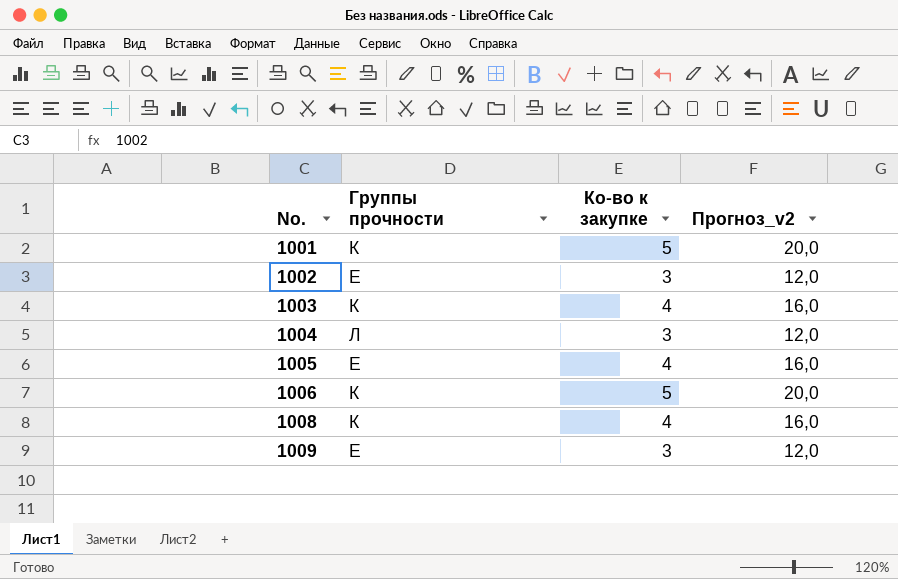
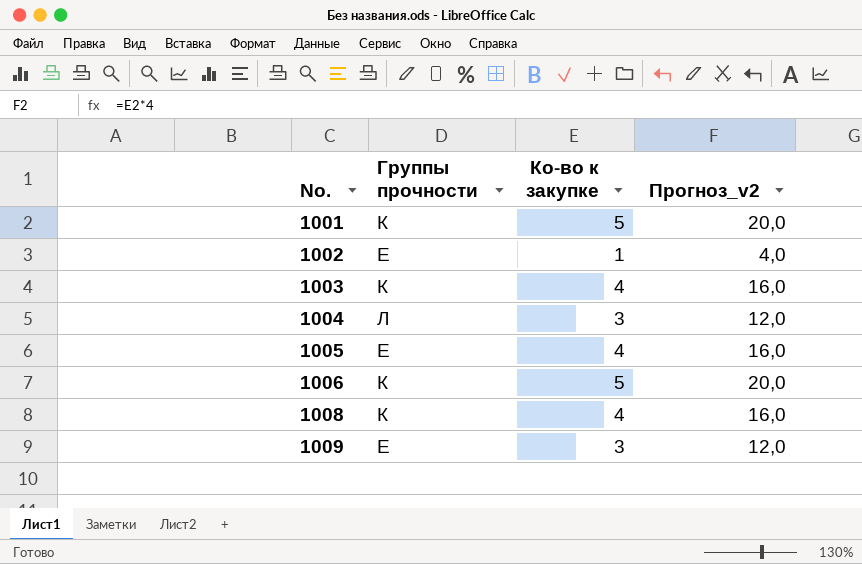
1002 | Ко-во к закупке: 3 -> 1
1002 | Прогноз_v2: 12,0 -> 4,0

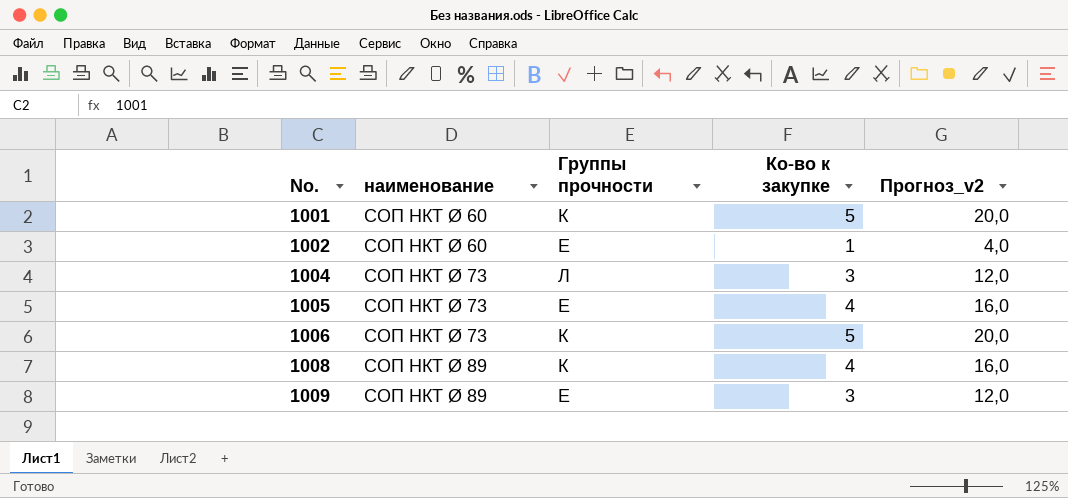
column наименование | position: none -> 2
row 1003: К | 4 | 16,0 -> none

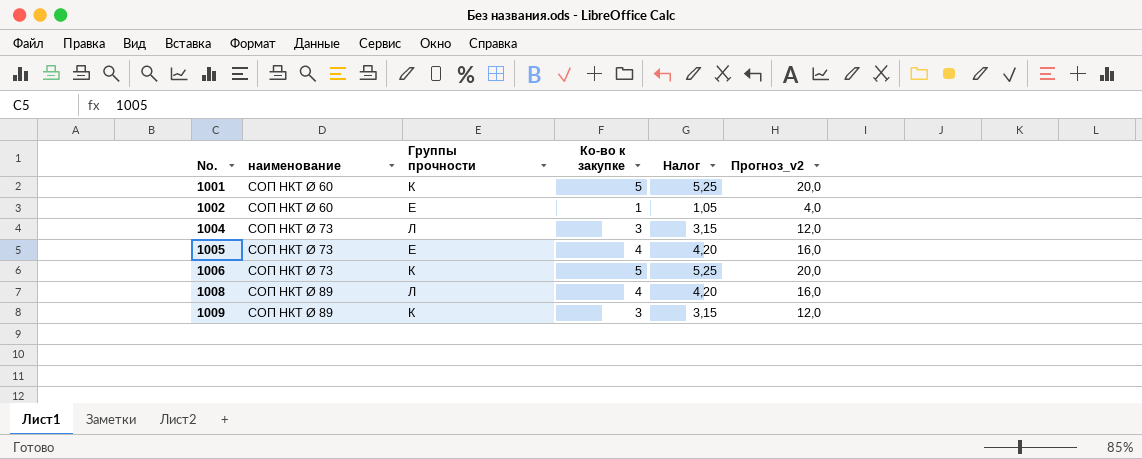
column Налог | formula: none -> [Ко-во к закупке] * 1,05
1008 | Группы прочности: К -> Л
1009 | Группы прочности: Е -> К

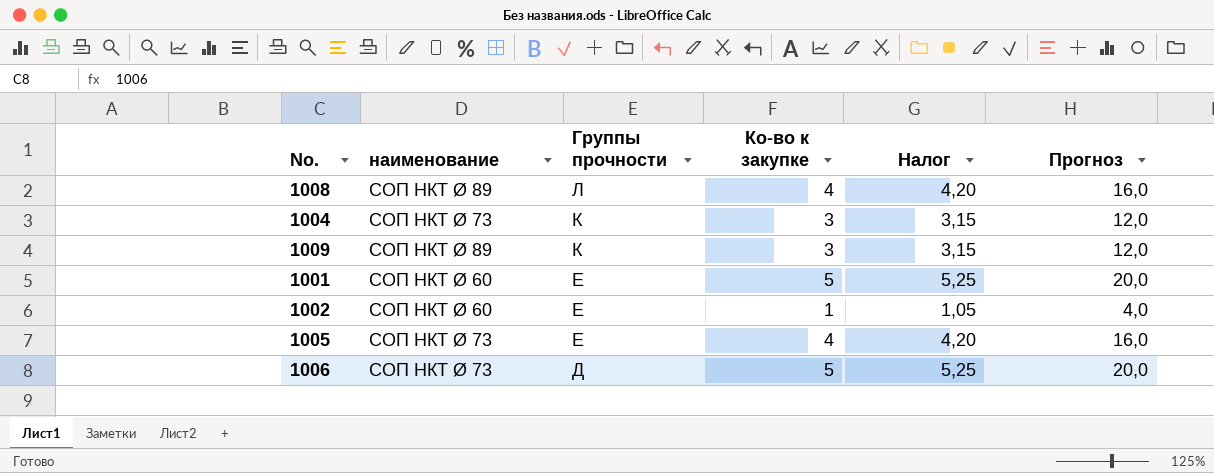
row order: No. ascending -> Группы прочности descending
column name: Прогноз_v2 -> Прогноз
1004 | Группы прочности: Л -> К
1001 | Группы прочности: К -> Е
1006 | Группы прочности: К -> Д

